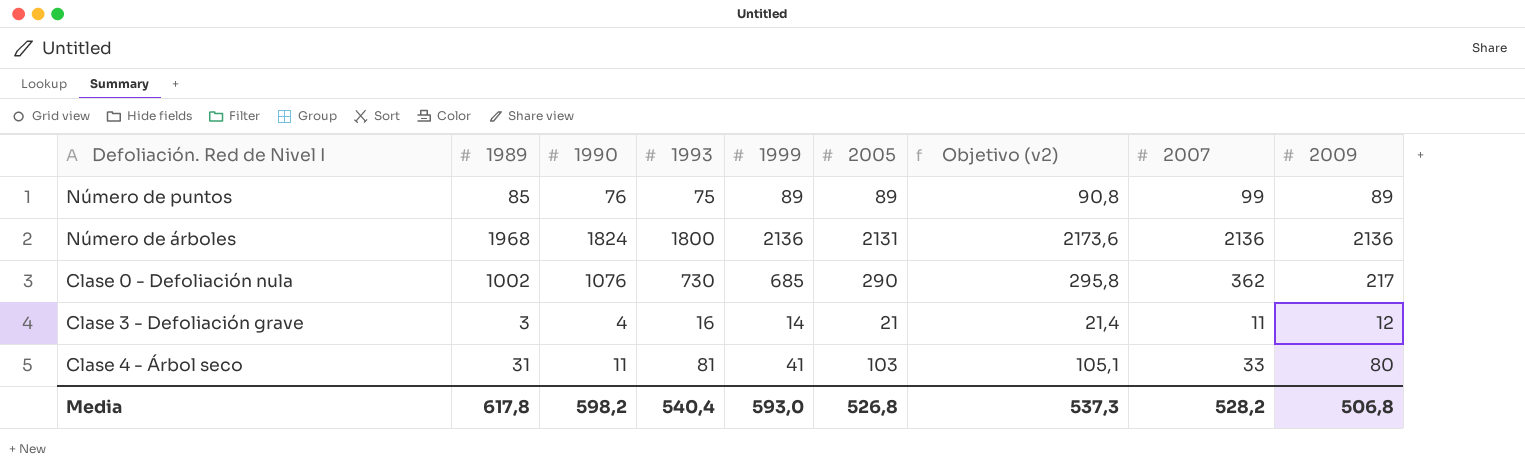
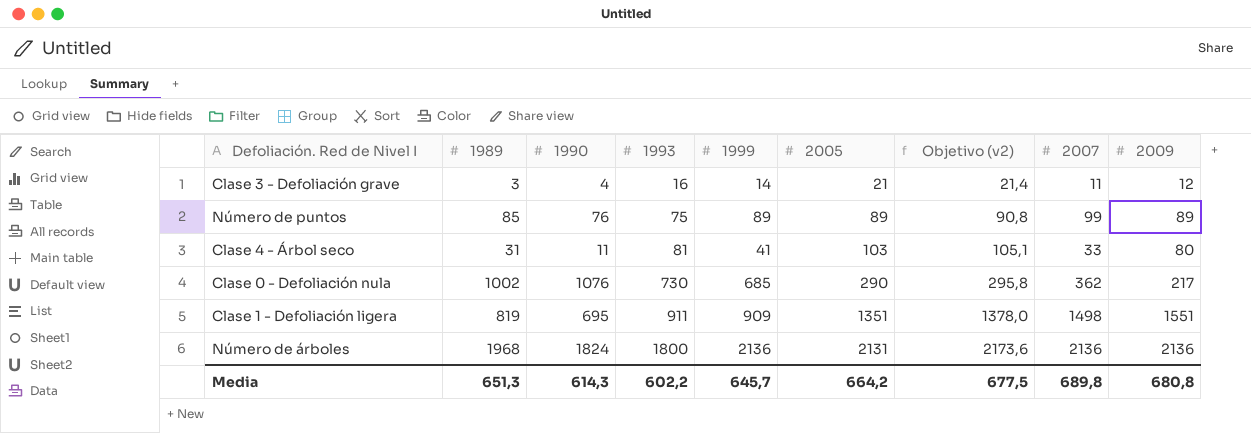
row order: none -> 1993 ascending
row Clase 1 - Defoliación ligera: none -> 819 | 695 | 911 | 909 | 1351 | 1378,0 | 1498 | 1551
Media | 1989: 617,8 -> 651,3
Media | 1990: 598,2 -> 614,3
Media | 1993: 540,4 -> 602,2
Media | 1999: 593,0 -> 645,7
Media | 2005: 526,8 -> 664,2
Media | Objetivo (v2): 537,3 -> 677,5
Media | 2007: 528,2 -> 689,8
Media | 2009: 506,8 -> 680,8

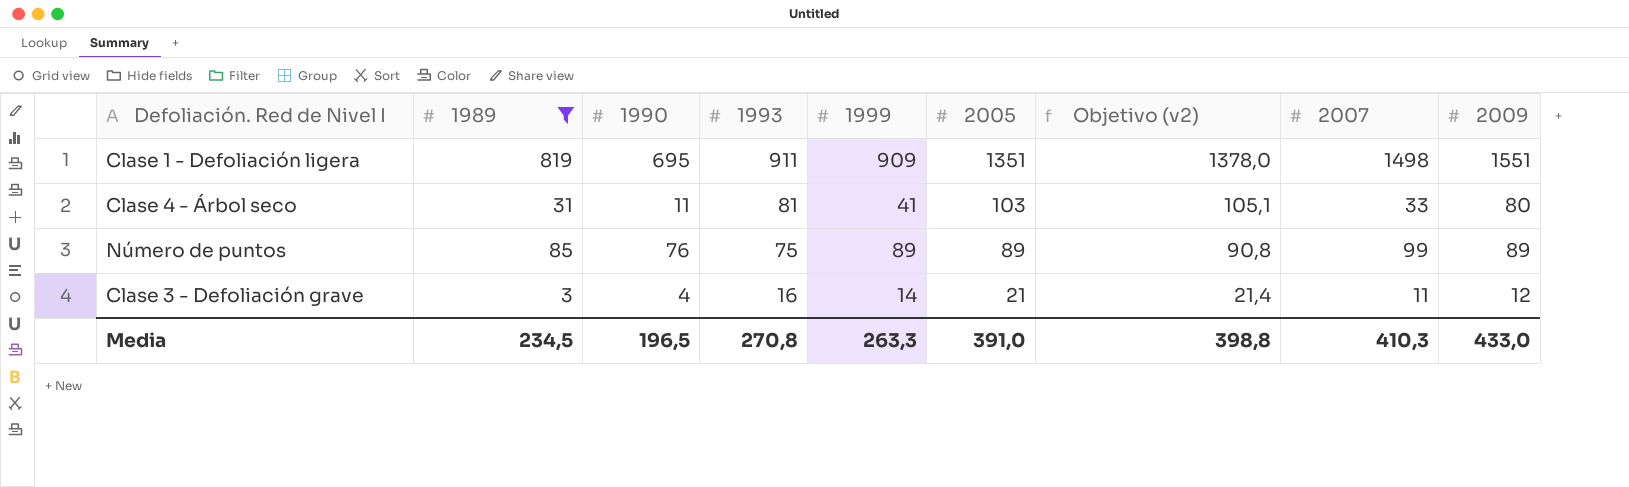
filter: none -> 1989 <= 819
row order: 1993 ascending -> 1993 descending
Media | 1989: 651,3 -> 234,5
Media | 1990: 614,3 -> 196,5
Media | 1993: 602,2 -> 270,8
Media | 1999: 645,7 -> 263,3
Media | 2005: 664,2 -> 391,0
Media | Objetivo (v2): 677,5 -> 398,8
Media | 2007: 689,8 -> 410,3
Media | 2009: 680,8 -> 433,0

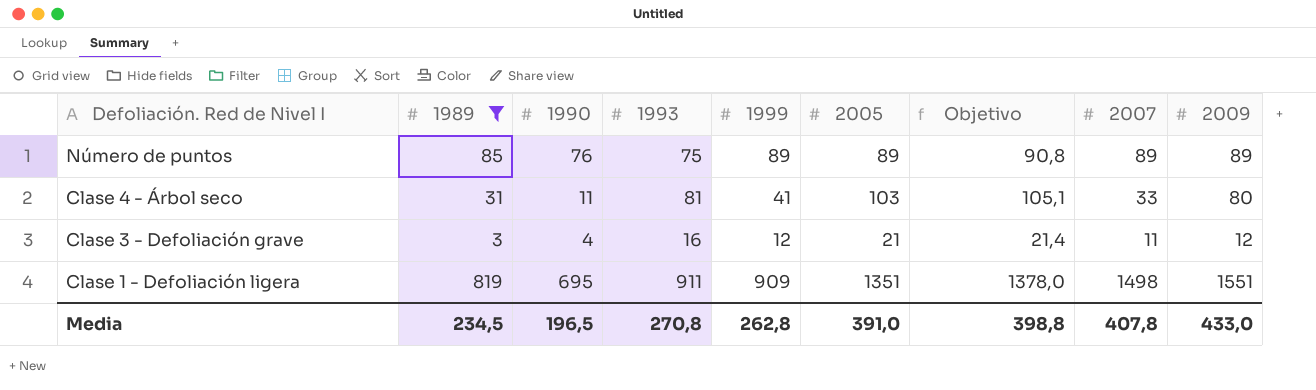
row order: 1993 descending -> Defoliación. Red de Nivel I descending
column name: Objetivo (v2) -> Objetivo
Número de puntos | 2007: 99 -> 89
Clase 3 - Defoliación grave | 1999: 14 -> 12
Media | 1999: 263,3 -> 262,8
Media | 2007: 410,3 -> 407,8

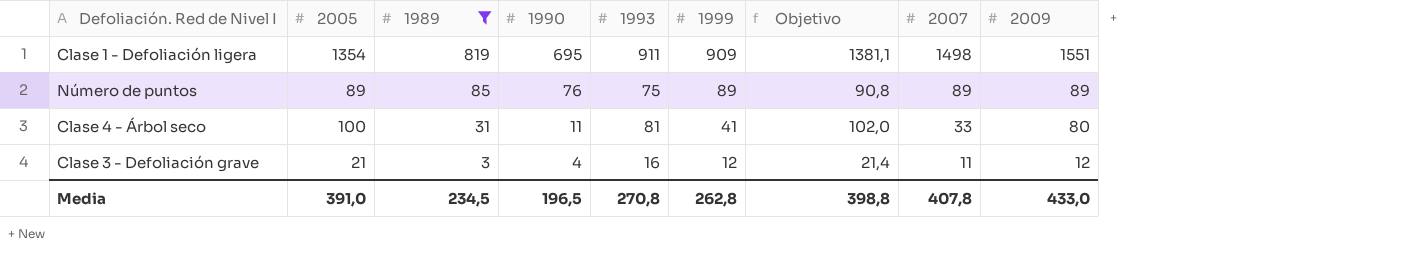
row order: Defoliación. Red de Nivel I descending -> 1989 descending
column 2005 | position: 6 -> 2
Clase 1 - Defoliación ligera | 2005: 1351 -> 1354
Clase 1 - Defoliación ligera | Objetivo: 1378,0 -> 1381,1
Clase 4 - Árbol seco | 2005: 103 -> 100
Clase 4 - Árbol seco | Objetivo: 105,1 -> 102,0

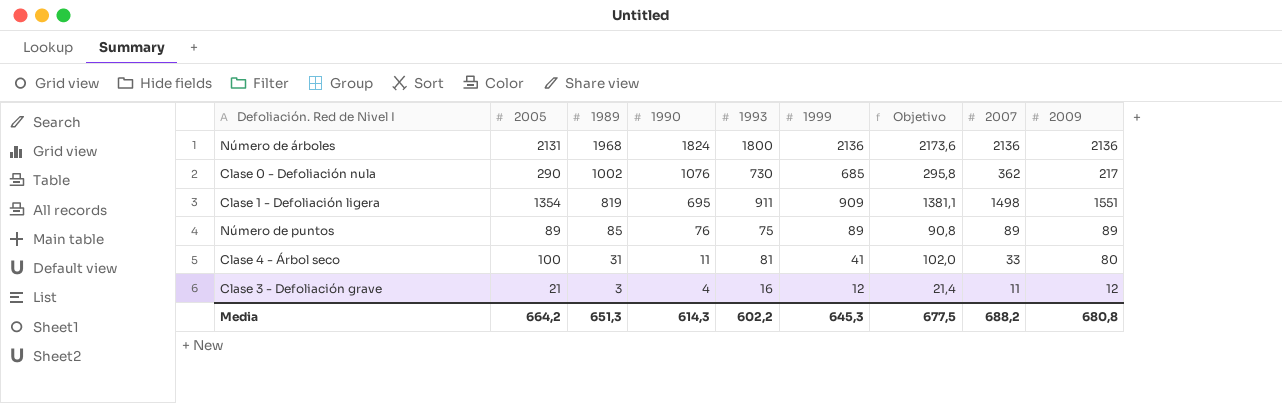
filter: 1989 <= 819 -> none
Media | 2005: 391,0 -> 664,2
Media | 1989: 234,5 -> 651,3
Media | 1990: 196,5 -> 614,3
Media | 1993: 270,8 -> 602,2
Media | 1999: 262,8 -> 645,3
Media | Objetivo: 398,8 -> 677,5
Media | 2007: 407,8 -> 688,2
Media | 2009: 433,0 -> 680,8

